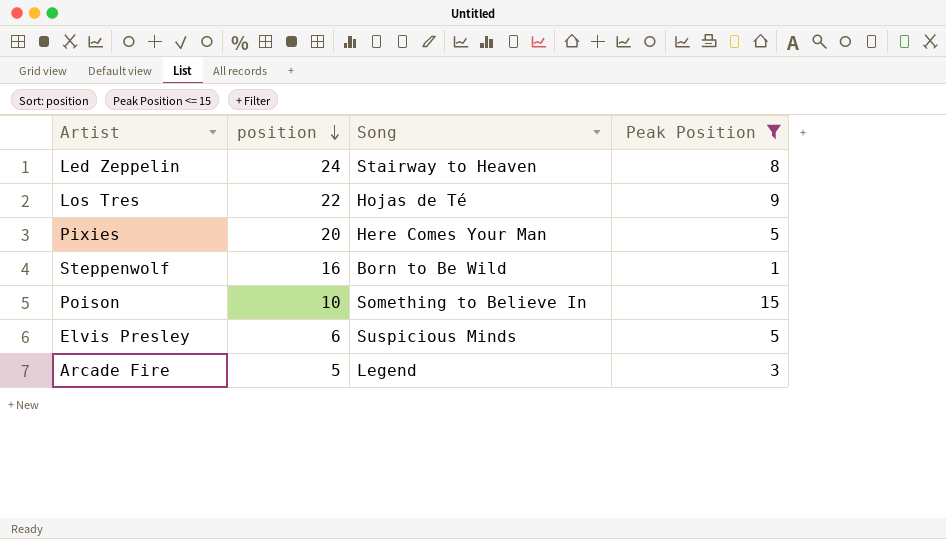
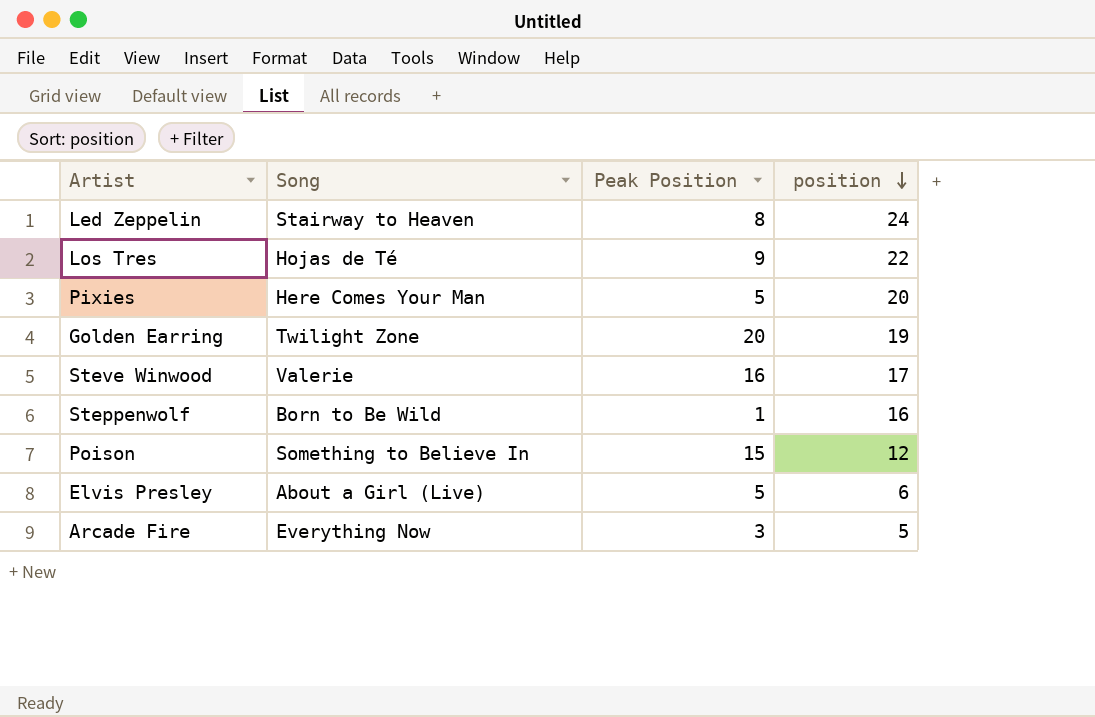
filter: Peak Position <= 15 -> none
column position | position: 2 -> 4
Poison | position: 10 -> 12
Elvis Presley | Song: Suspicious Minds -> About a Girl (Live)
Arcade Fire | Song: Legend -> Everything Now

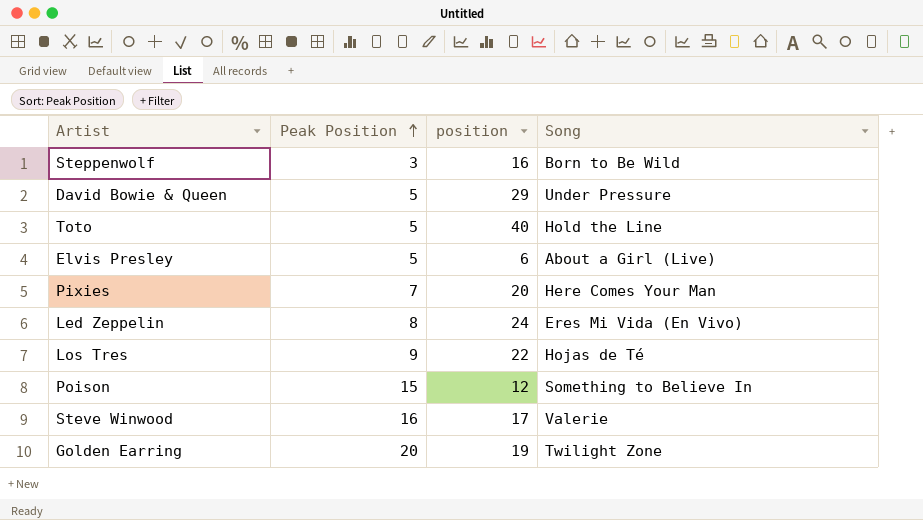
row order: position descending -> Peak Position ascending
column Song | position: 2 -> 4
row Arcade Fire: Everything Now | 3 | 5 -> none
Steppenwolf | Peak Position: 1 -> 3
row David Bowie & Queen: none -> 5 | 29 | Under Pressure
row Toto: none -> 5 | 40 | Hold the Line
Pixies | Peak Position: 5 -> 7
Led Zeppelin | Song: Stairway to Heaven -> Eres Mi Vida (En Vivo)

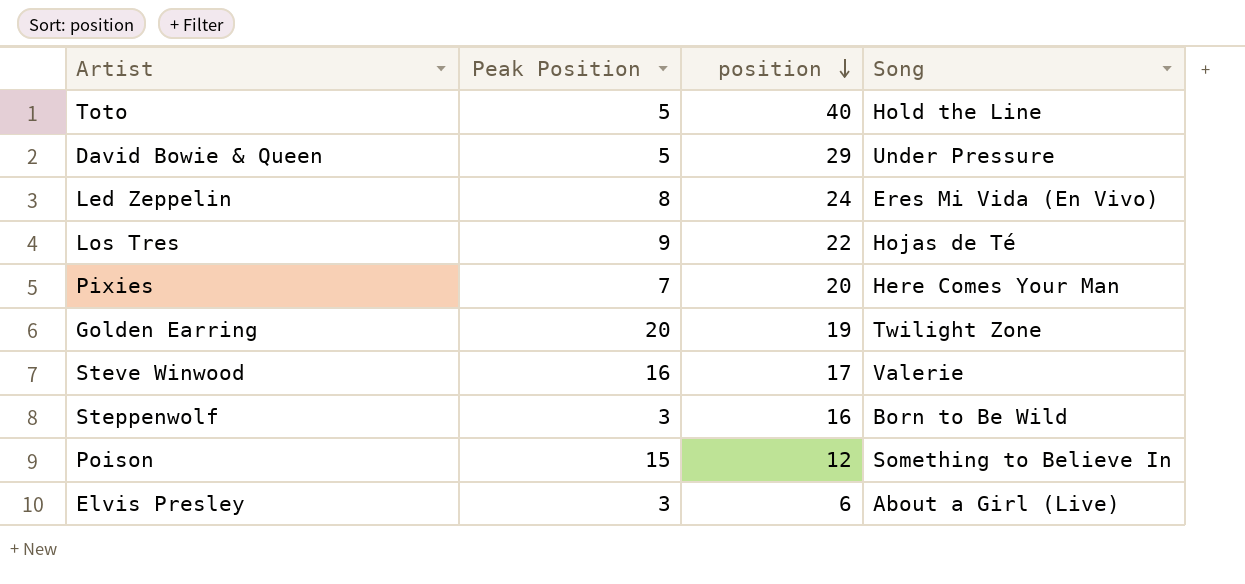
row order: Peak Position ascending -> position descending
Elvis Presley | Peak Position: 5 -> 3

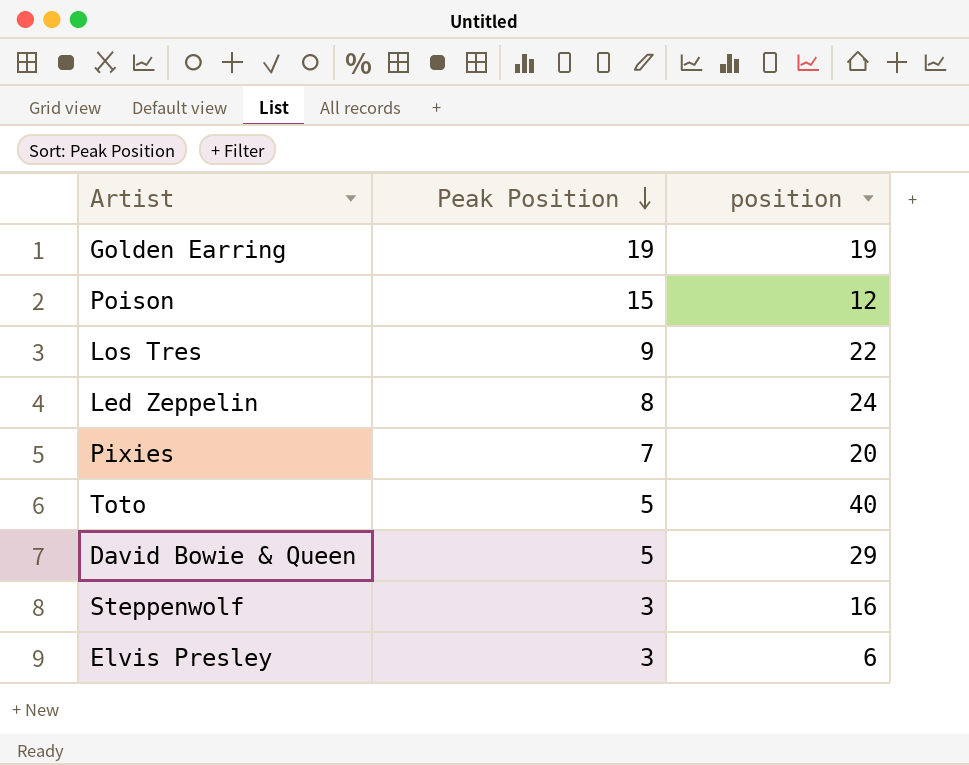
row order: position descending -> Peak Position descending
column Song | position: 4 -> none
row Steve Winwood: 16 | 17 | Valerie -> none
Golden Earring | Peak Position: 20 -> 19

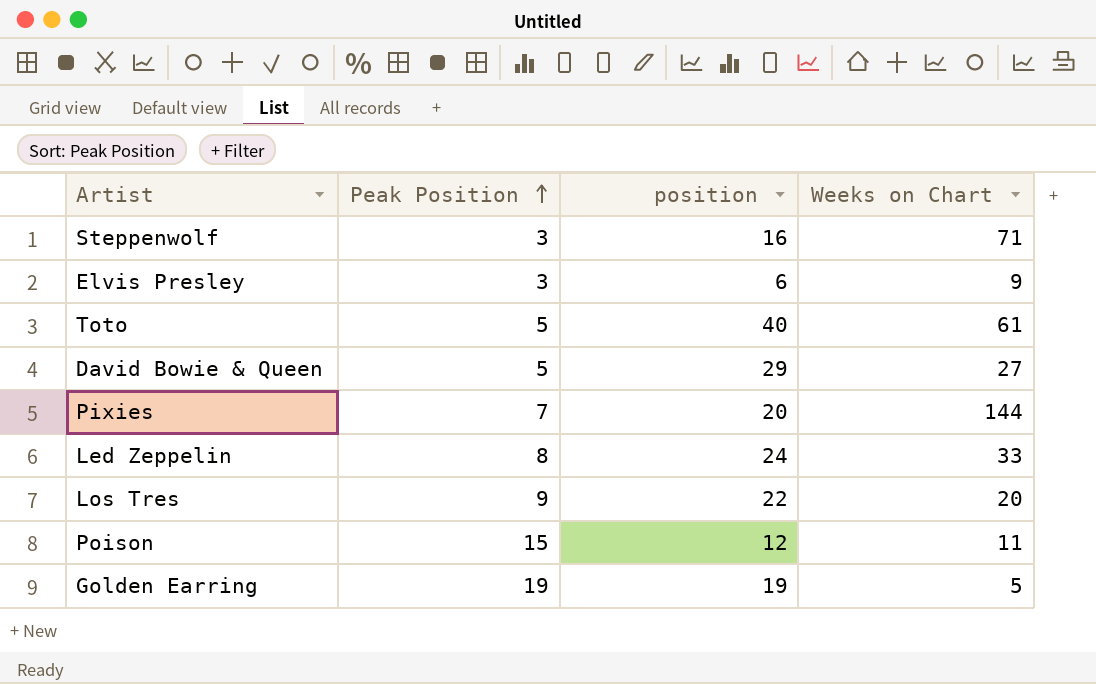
row order: Peak Position descending -> Peak Position ascending
column Weeks on Chart | position: none -> 4

